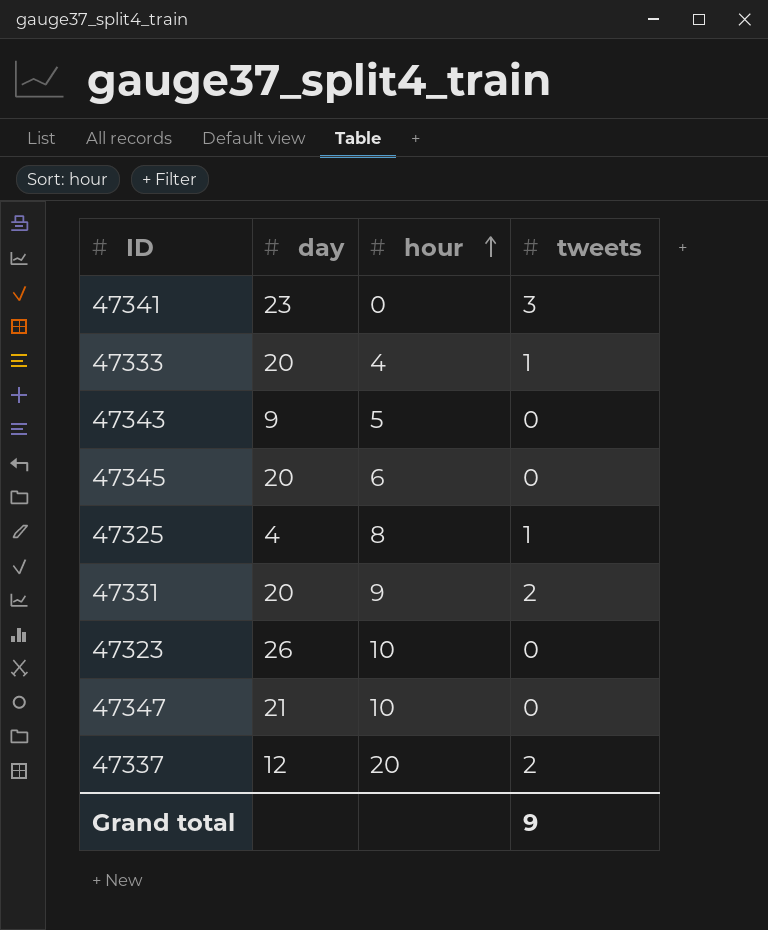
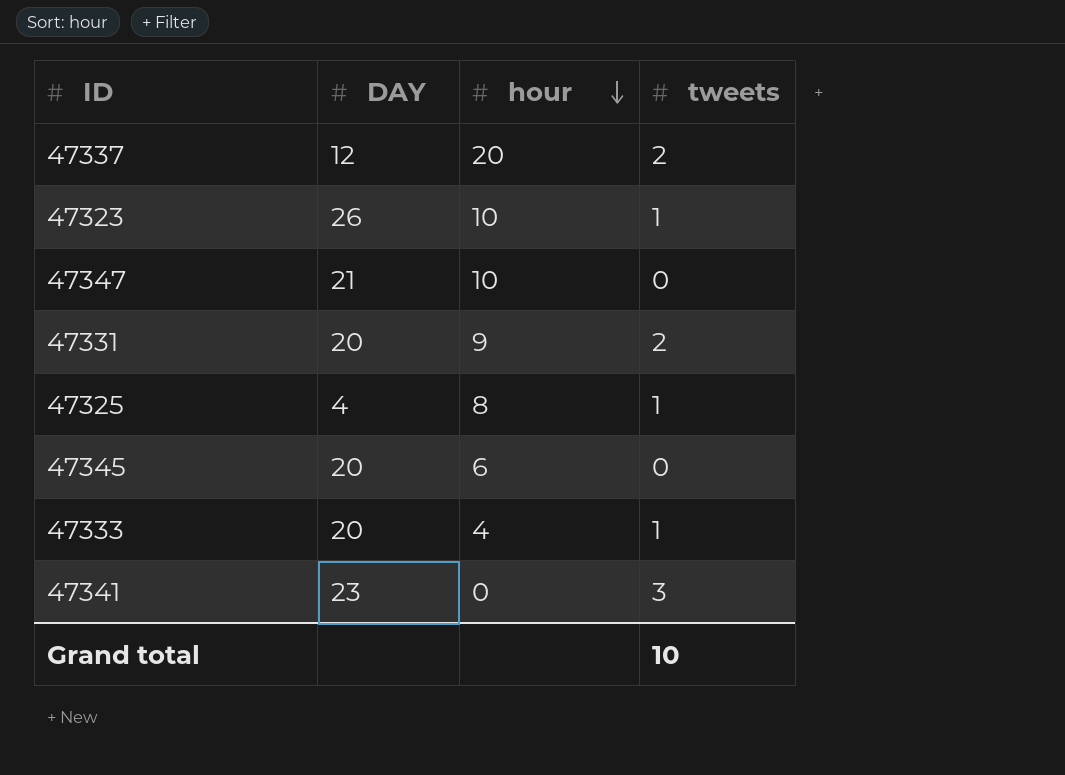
row order: hour ascending -> hour descending
column name: day -> DAY
row 47343: 9 | 5 | 0 -> none
47323 | tweets: 0 -> 1
Grand total | tweets: 9 -> 10

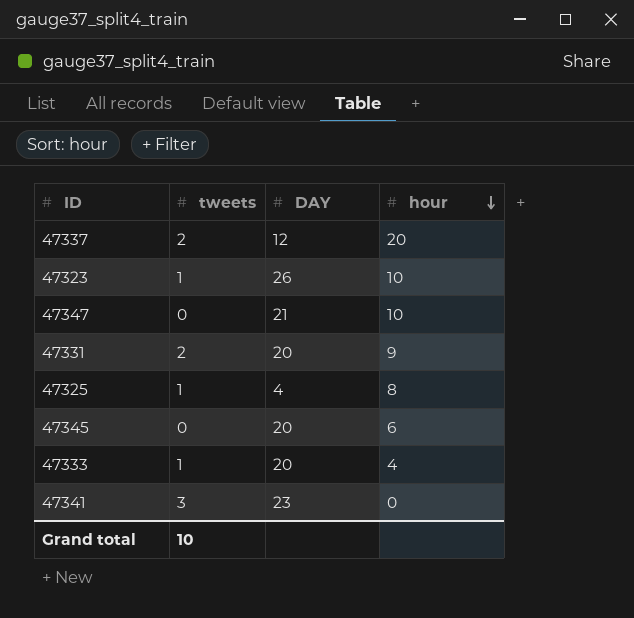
column tweets | position: 4 -> 2

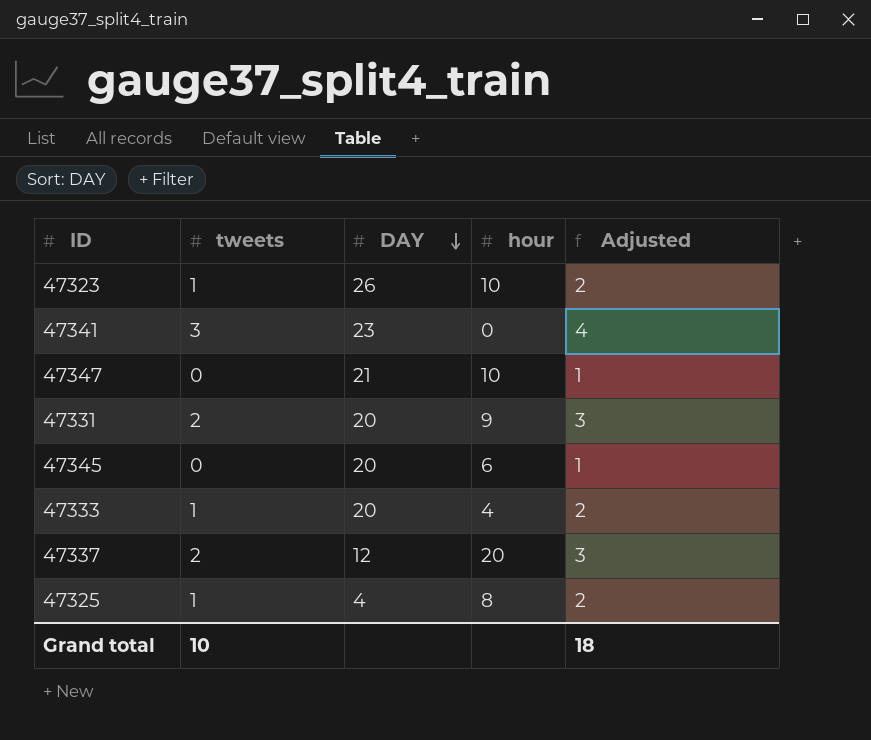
row order: hour descending -> DAY descending
column Adjusted | formula: none -> [tweets] + 1

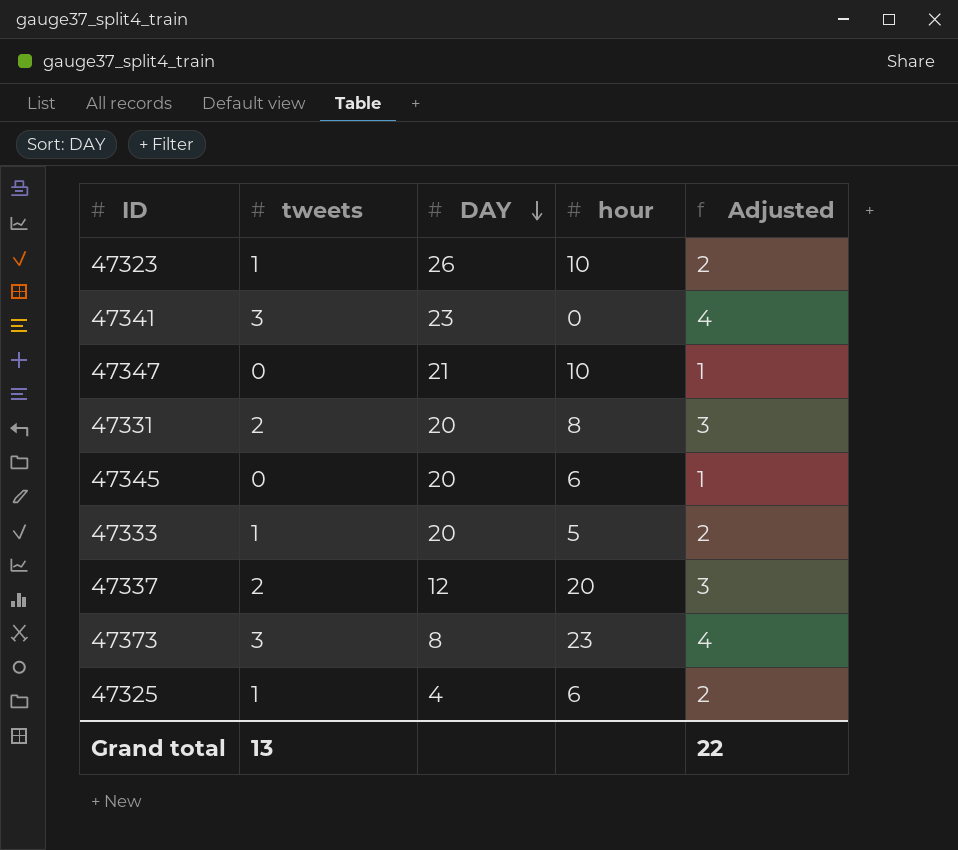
47331 | hour: 9 -> 8
47333 | hour: 4 -> 5
row 47373: none -> 3 | 8 | 23 | 4
47325 | hour: 8 -> 6
Grand total | tweets: 10 -> 13
Grand total | Adjusted: 18 -> 22

